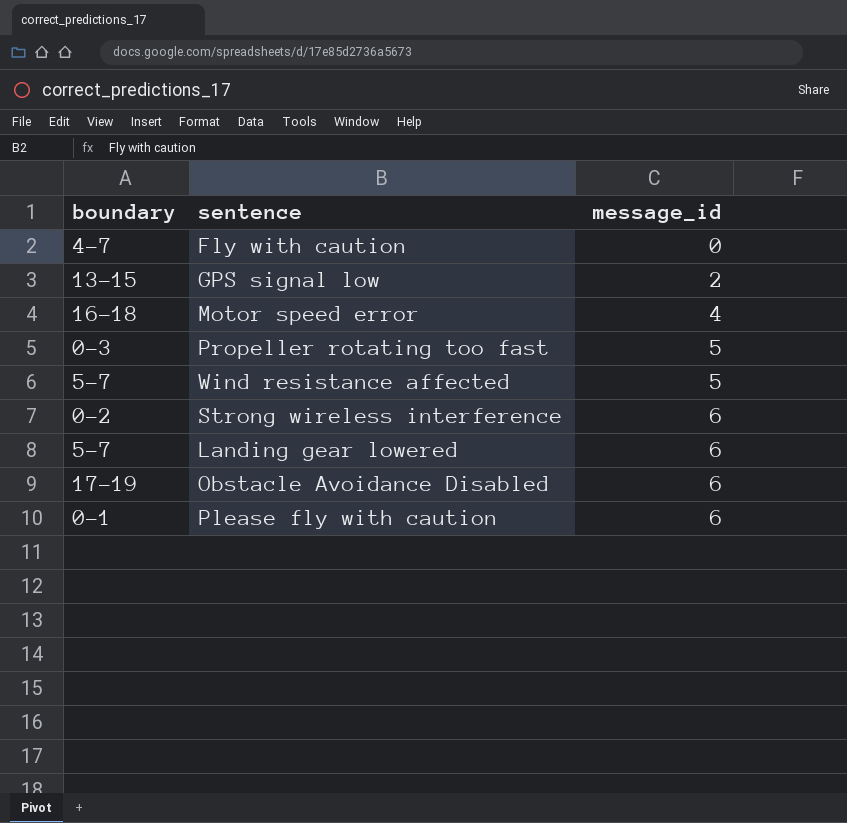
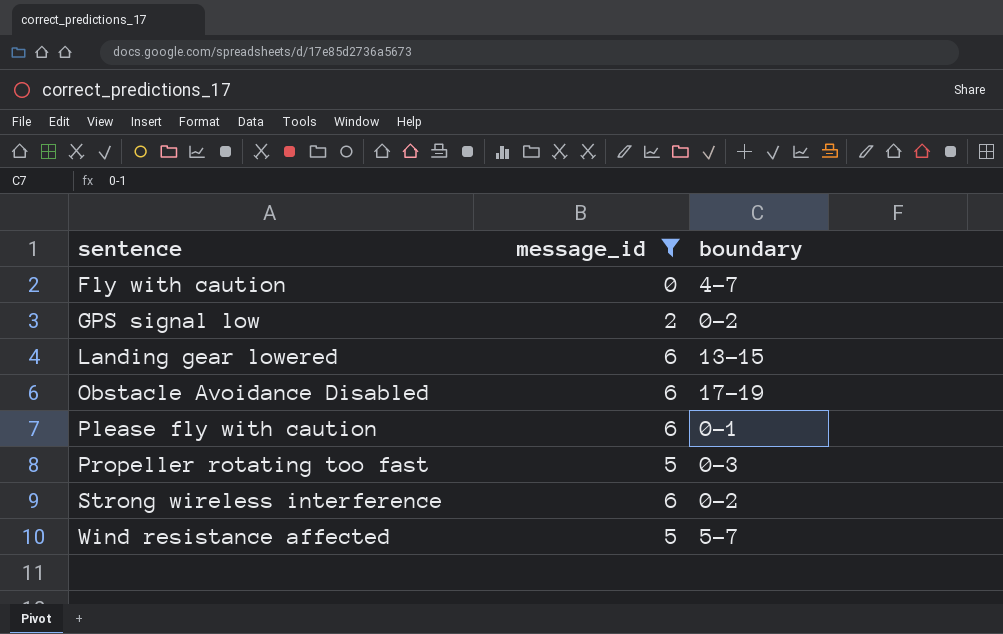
filter: none -> message_id != 4
row order: message_id ascending -> sentence ascending
column boundary | position: 1 -> 3
GPS signal low | boundary: 13-15 -> 0-2
Landing gear lowered | boundary: 5-7 -> 13-15

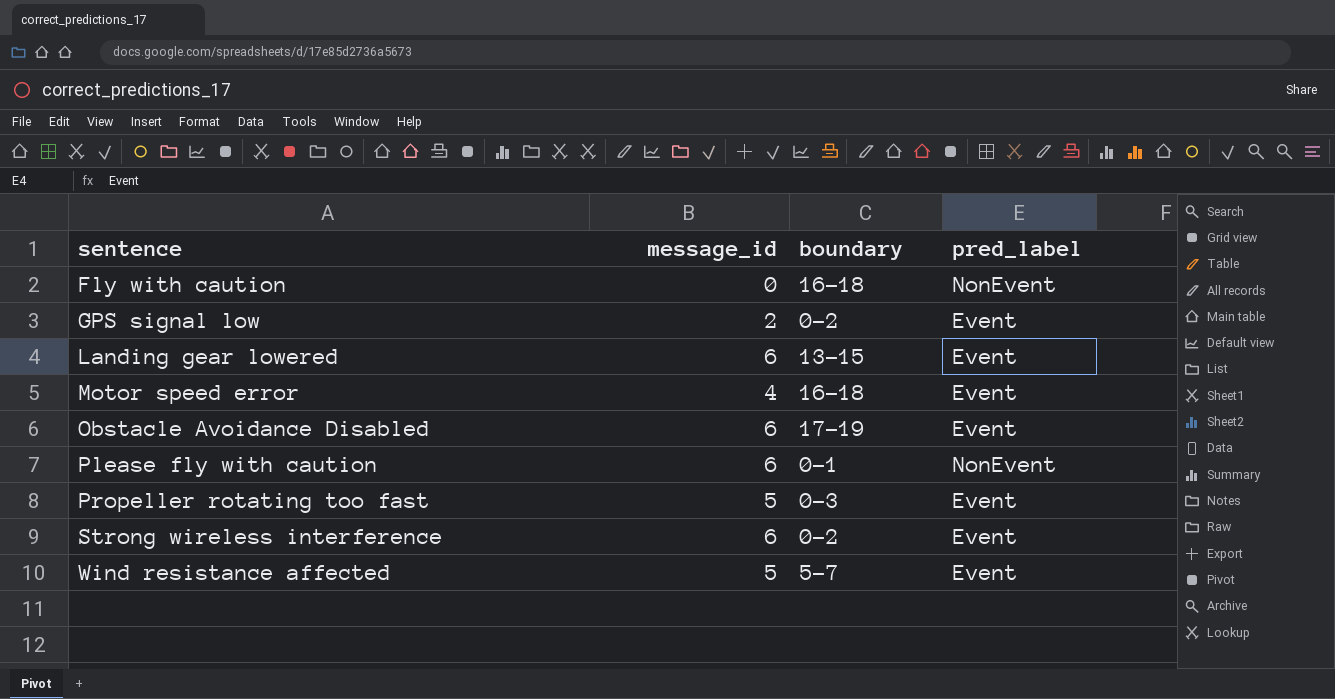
filter: message_id != 4 -> none
column pred_label | position: none -> 4
Fly with caution | boundary: 4-7 -> 16-18

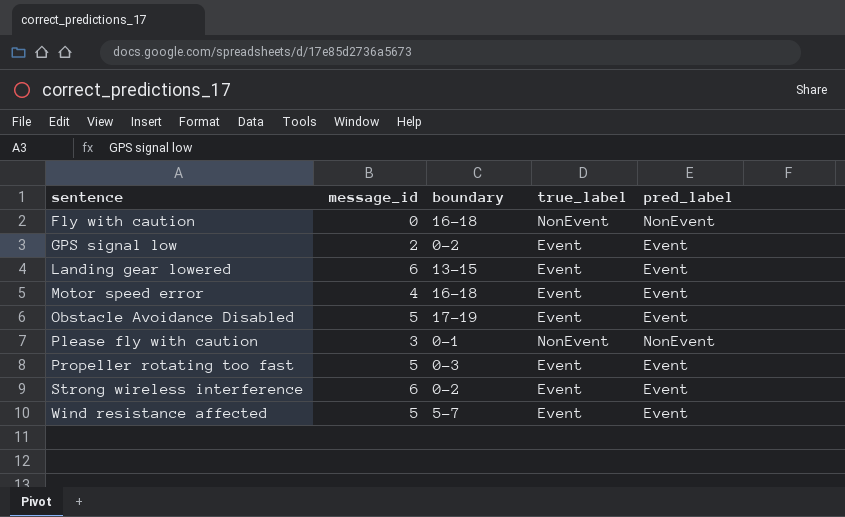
column true_label | position: none -> 4
Obstacle Avoidance Disabled | message_id: 6 -> 5
Please fly with caution | message_id: 6 -> 3

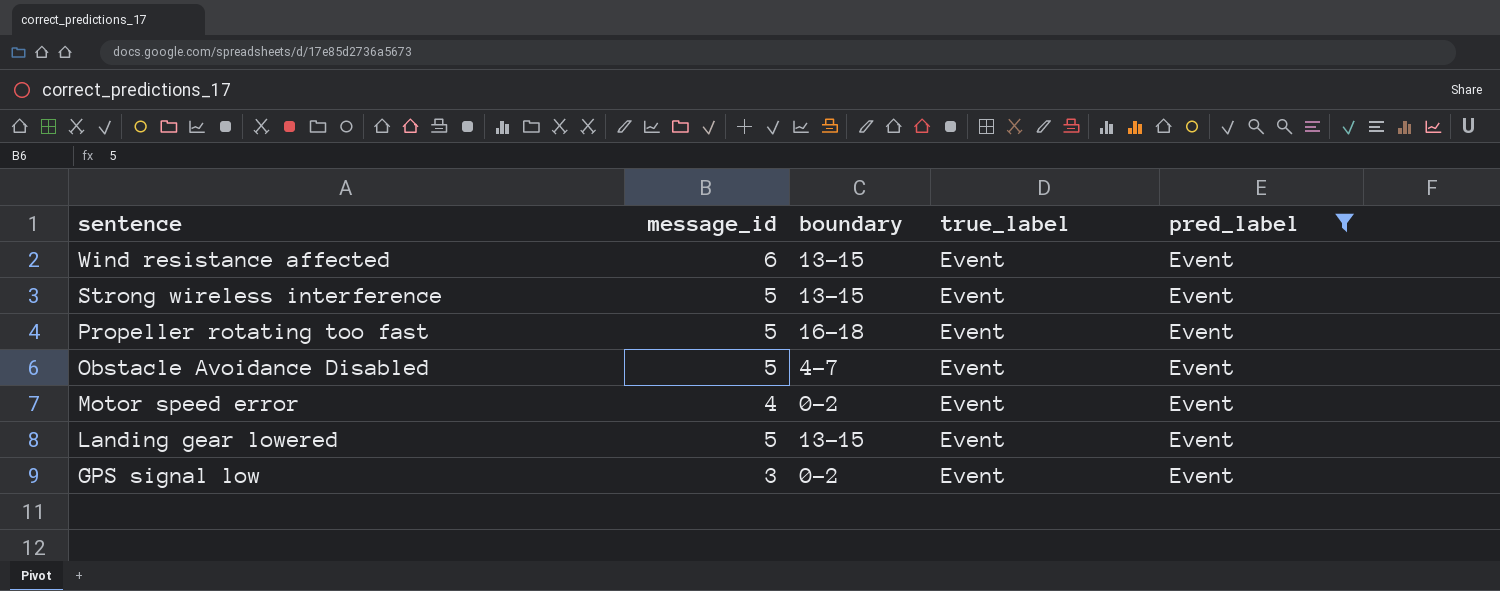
filter: none -> pred_label = Event
row order: sentence ascending -> sentence descending
Wind resistance affected | message_id: 5 -> 6
Wind resistance affected | boundary: 5-7 -> 13-15
Strong wireless interference | message_id: 6 -> 5
Strong wireless interference | boundary: 0-2 -> 13-15
Propeller rotating too fast | boundary: 0-3 -> 16-18
Obstacle Avoidance Disabled | boundary: 17-19 -> 4-7
Motor speed error | boundary: 16-18 -> 0-2
Landing gear lowered | message_id: 6 -> 5
GPS signal low | message_id: 2 -> 3

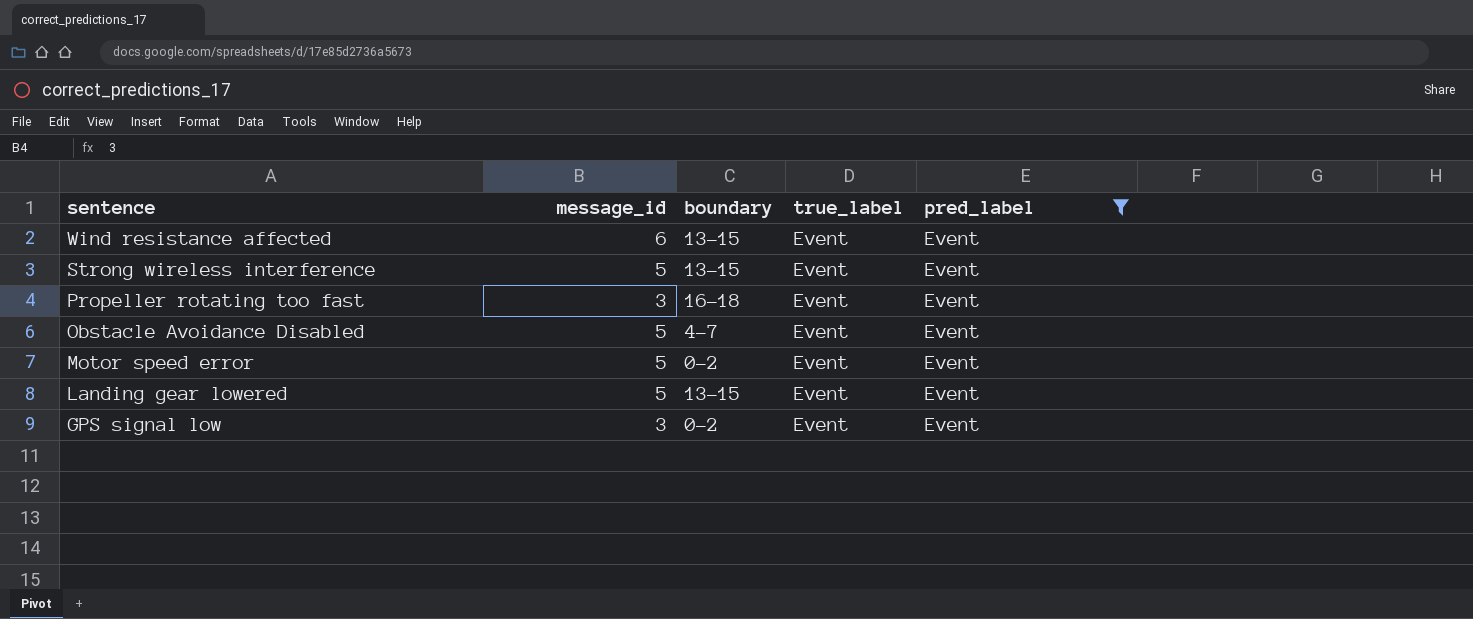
Propeller rotating too fast | message_id: 5 -> 3
Motor speed error | message_id: 4 -> 5

